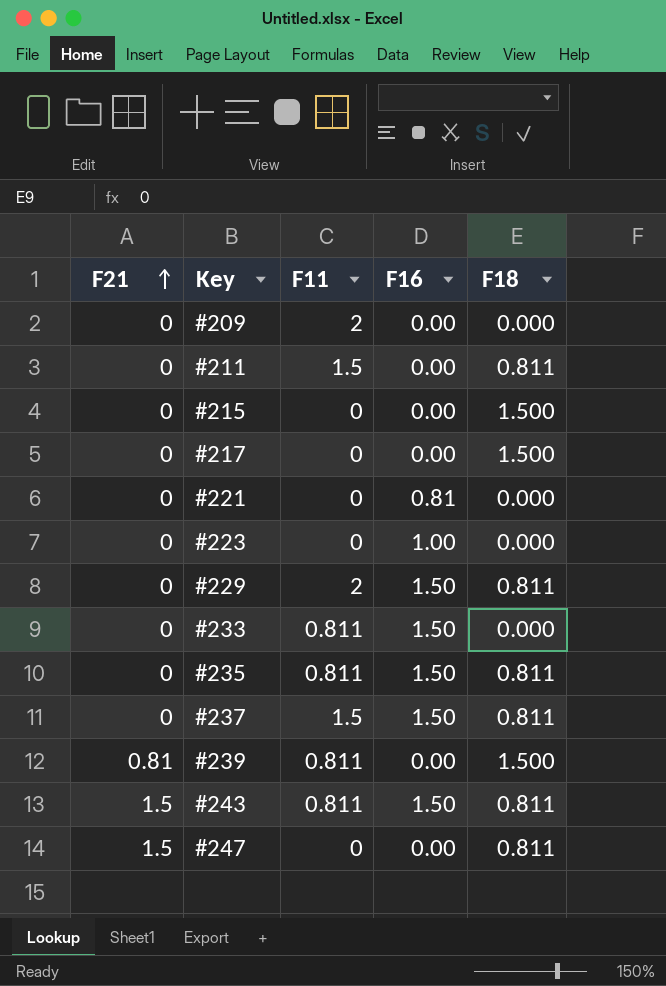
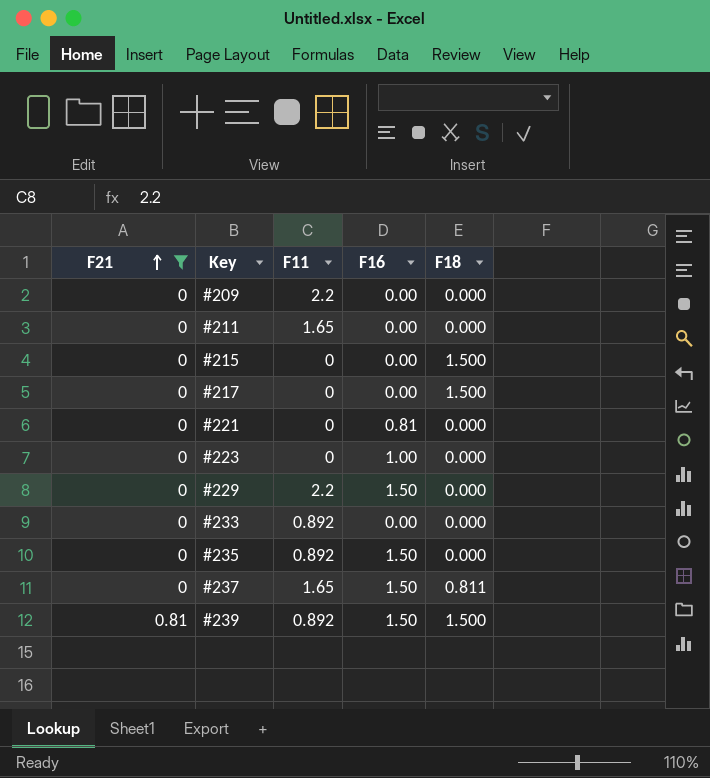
filter: none -> F21 != 1.5
#209 | F11: 2 -> 2.2
#211 | F11: 1.5 -> 1.65
#211 | F18: 0.811 -> 0.000
#229 | F11: 2 -> 2.2
#229 | F18: 0.811 -> 0.000
#233 | F11: 0.811 -> 0.892
#233 | F16: 1.50 -> 0.00
#235 | F11: 0.811 -> 0.892
#235 | F18: 0.811 -> 0.000
#237 | F11: 1.5 -> 1.65
#239 | F11: 0.811 -> 0.892
#239 | F16: 0.00 -> 1.50

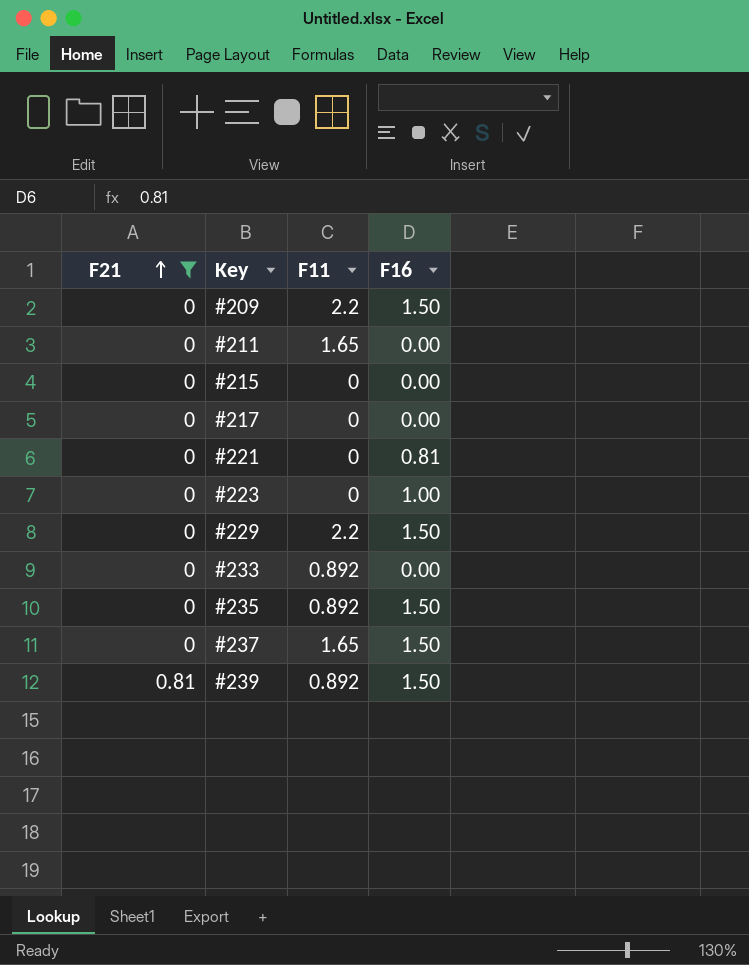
column F18 | position: 5 -> none
#209 | F16: 0.00 -> 1.50

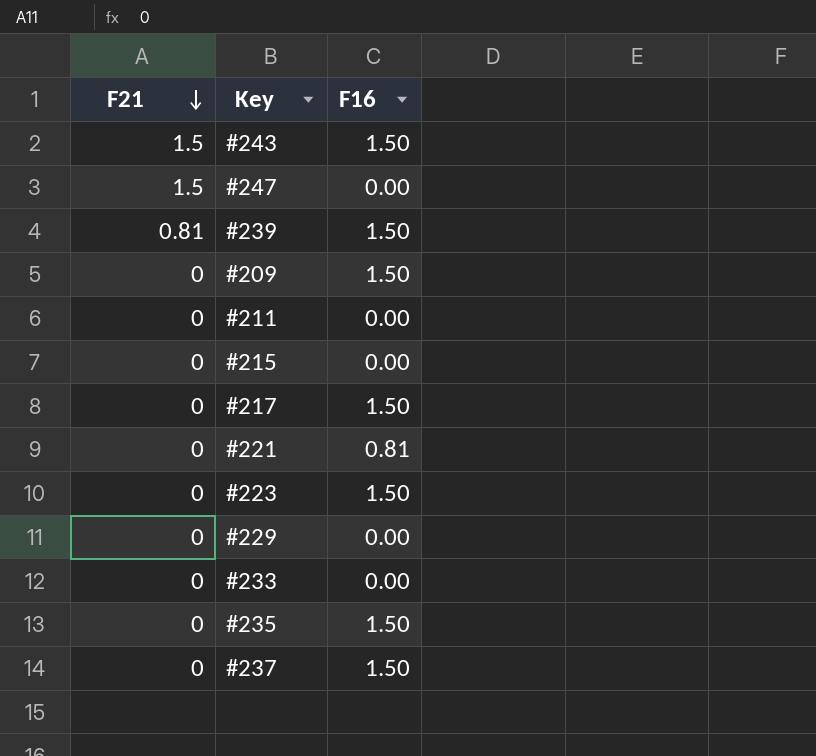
filter: F21 != 1.5 -> none
row order: F21 ascending -> F21 descending
column F11 | position: 3 -> none
#217 | F16: 0.00 -> 1.50
#223 | F16: 1.00 -> 1.50
#229 | F16: 1.50 -> 0.00

